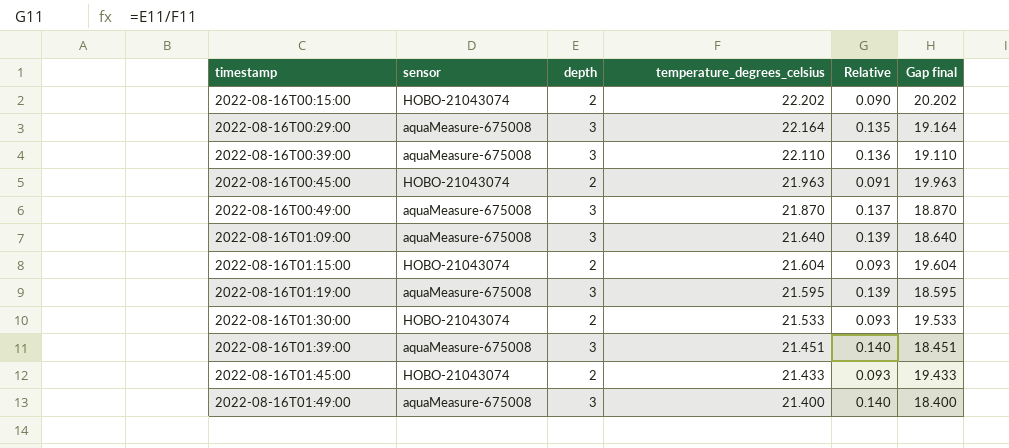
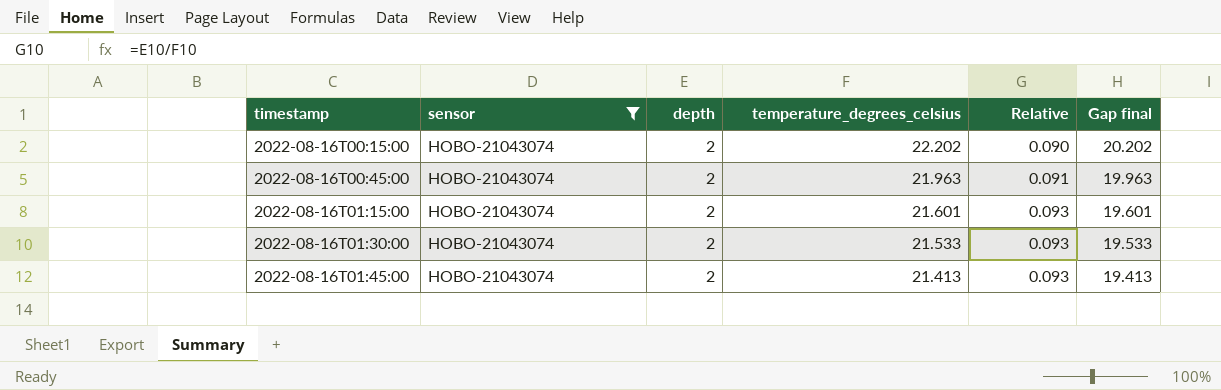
filter: none -> sensor = HOBO-21043074
2022-08-16T01:15:00 | temperature_degrees_celsius: 21.604 -> 21.601
2022-08-16T01:15:00 | Gap final: 19.604 -> 19.601
2022-08-16T01:45:00 | temperature_degrees_celsius: 21.433 -> 21.413
2022-08-16T01:45:00 | Gap final: 19.433 -> 19.413

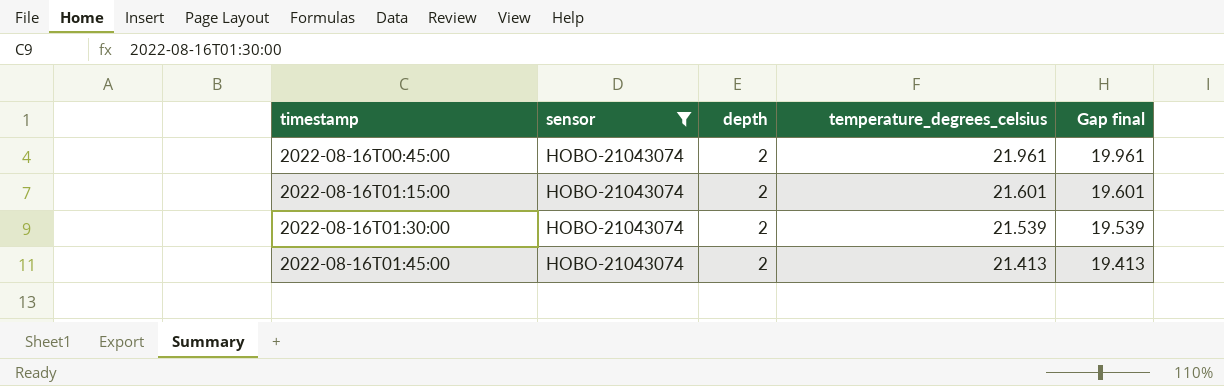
column Relative | formula: [depth] / [temperature_degrees_celsius] -> none
row 2022-08-16T00:15:00: HOBO-21043074 | 2 | 22.202 | 0.090 | 20.202 -> none
2022-08-16T00:45:00 | temperature_degrees_celsius: 21.963 -> 21.961
2022-08-16T00:45:00 | Gap final: 19.963 -> 19.961
2022-08-16T01:30:00 | temperature_degrees_celsius: 21.533 -> 21.539
2022-08-16T01:30:00 | Gap final: 19.533 -> 19.539

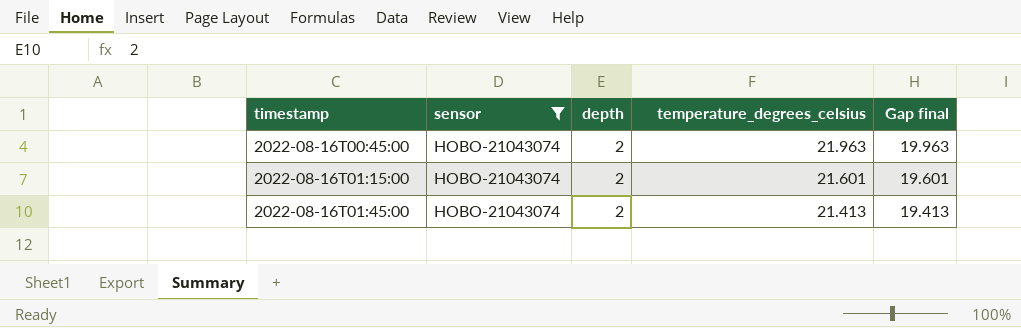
row 2022-08-16T01:30:00: HOBO-21043074 | 2 | 21.539 | 19.539 -> none
2022-08-16T00:45:00 | temperature_degrees_celsius: 21.961 -> 21.963
2022-08-16T00:45:00 | Gap final: 19.961 -> 19.963

